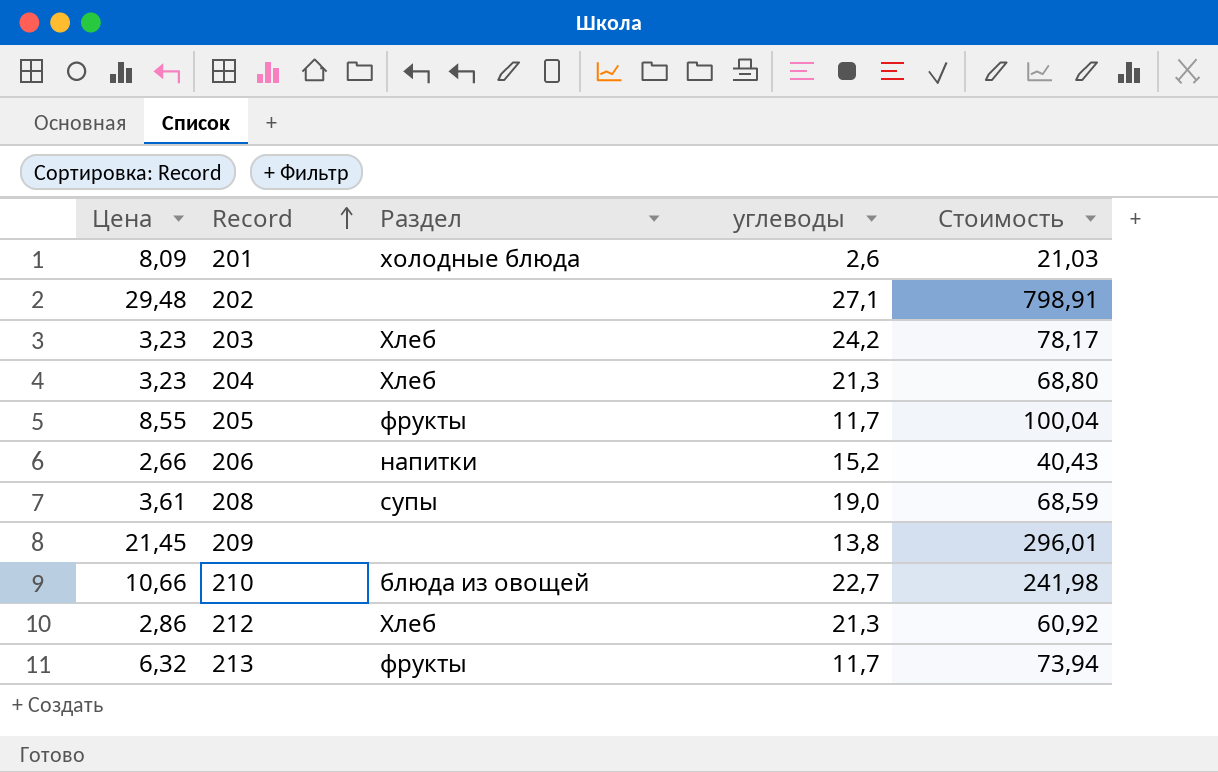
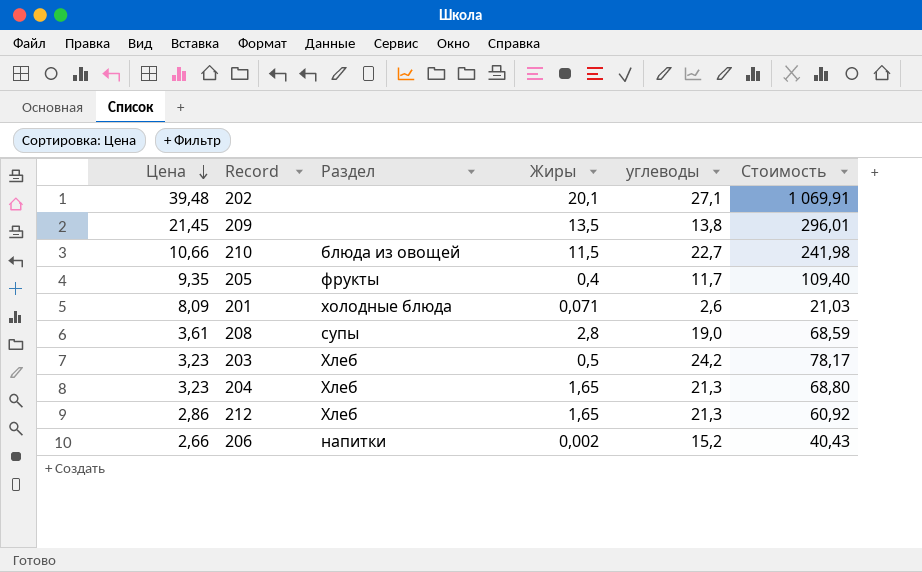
row order: Record ascending -> Цена descending
column Жиры | position: none -> 4
row 213: 6,32 | фрукты | 11,7 | 73,94 -> none
202 | Цена: 29,48 -> 39,48
202 | Стоимость: 798,91 -> 1 069,91
205 | Цена: 8,55 -> 9,35
205 | Стоимость: 100,04 -> 109,40

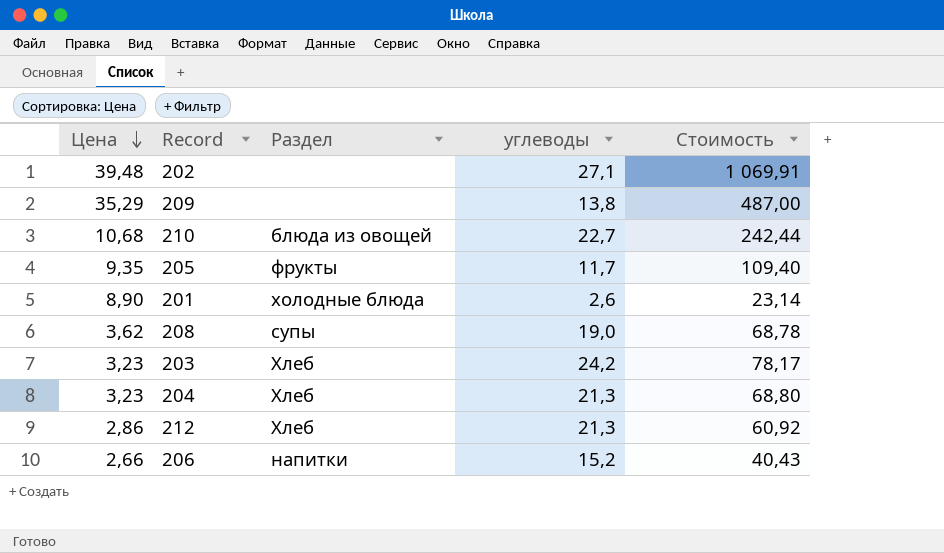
column Жиры | position: 4 -> none
209 | Цена: 21,45 -> 35,29
209 | Стоимость: 296,01 -> 487,00
210 | Цена: 10,66 -> 10,68
210 | Стоимость: 241,98 -> 242,44
201 | Цена: 8,09 -> 8,90
201 | Стоимость: 21,03 -> 23,14
208 | Цена: 3,61 -> 3,62
208 | Стоимость: 68,59 -> 68,78

